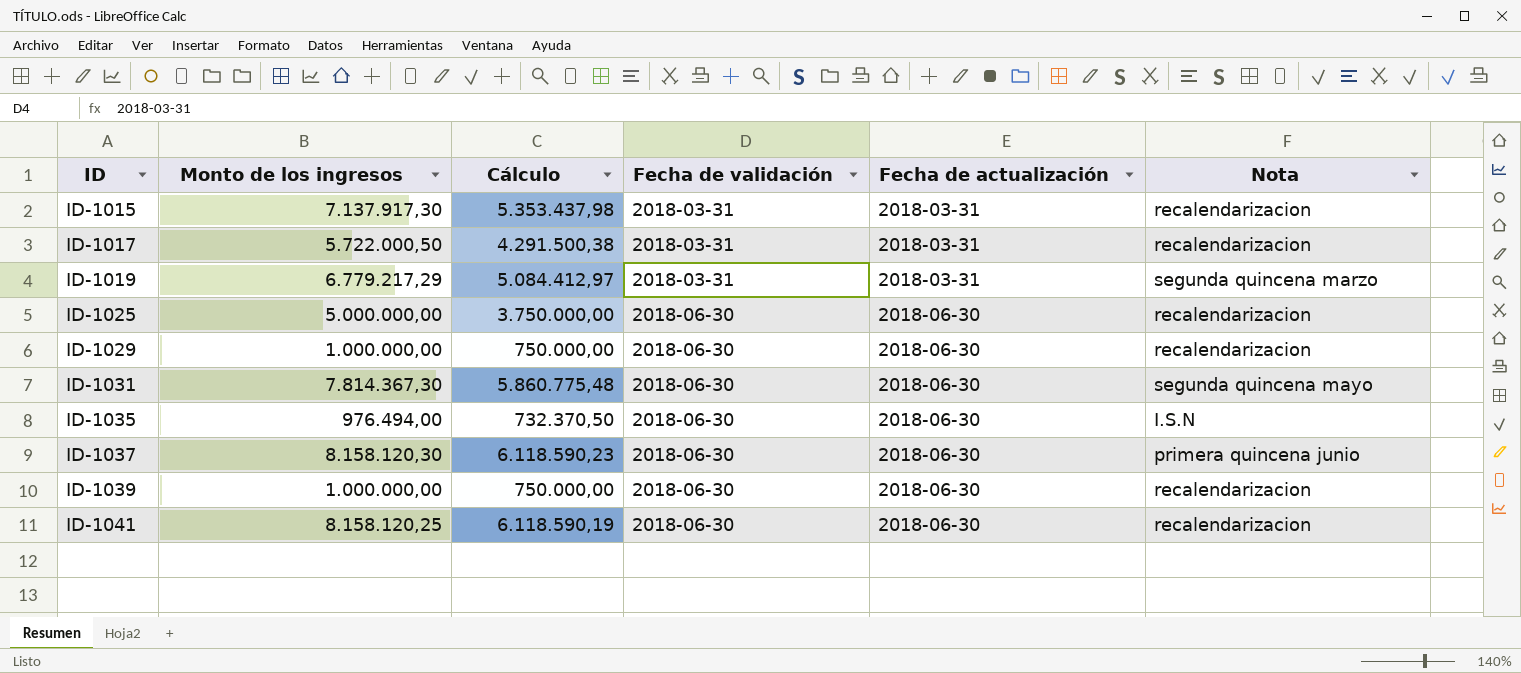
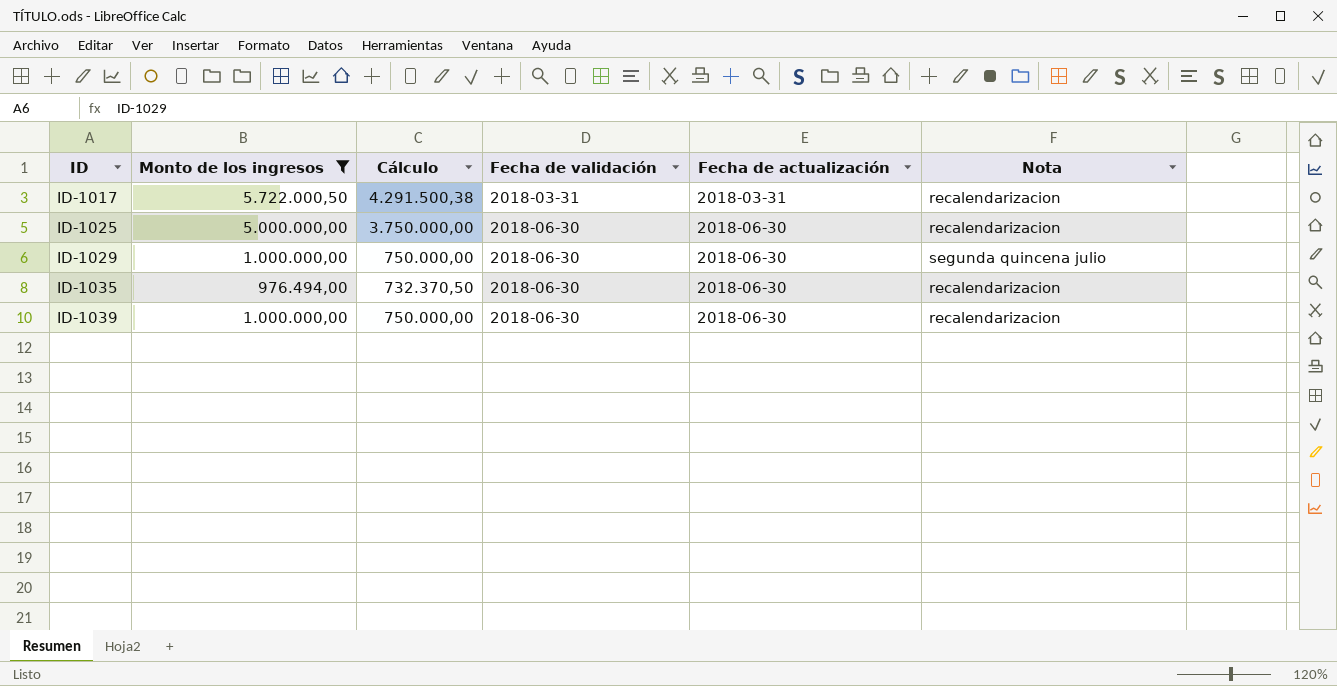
filter: none -> Monto de los ingresos <= 5.722.000,50
ID-1029 | Nota: recalendarizacion -> segunda quincena julio
ID-1035 | Nota: I.S.N -> recalendarizacion

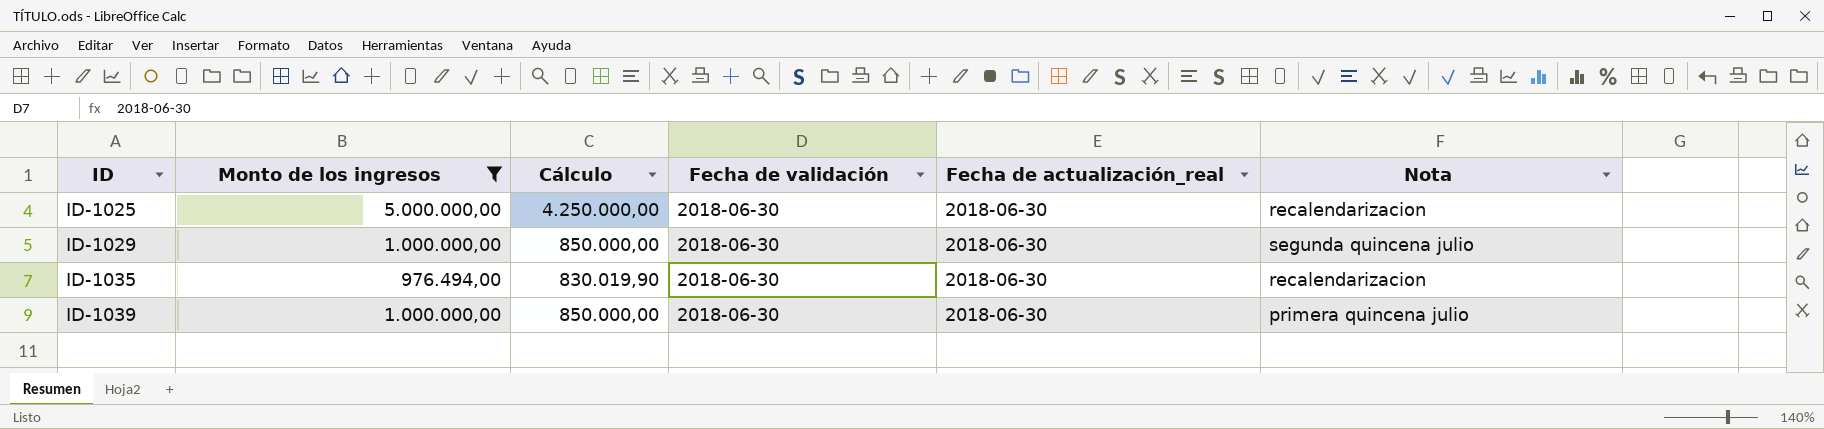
column Cálculo | formula: [Monto de los ingresos] * 0,75 -> [Monto de los ingresos] * 0,85
column name: Fecha de actualización -> Fecha de actualización_real
row ID-1017: 5.722.000,50 | 4.291.500,38 | 2018-03-31 | 2018-03-31 | recalendarizacion -> none
ID-1039 | Nota: recalendarizacion -> primera quincena julio

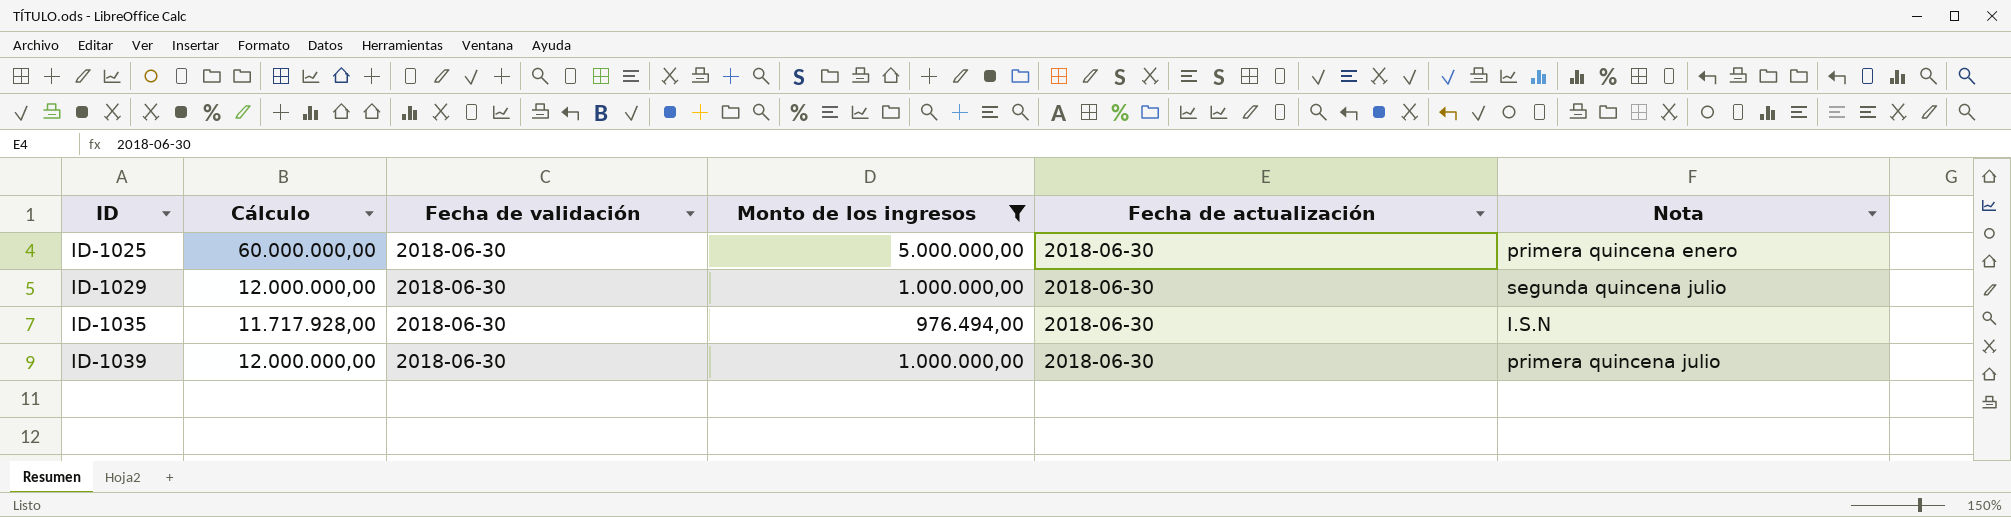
column Cálculo | formula: [Monto de los ingresos] * 0,85 -> [Monto de los ingresos] * 12
column Monto de los ingresos | position: 2 -> 4
column name: Fecha de actualización_real -> Fecha de actualización
ID-1025 | Nota: recalendarizacion -> primera quincena enero
ID-1035 | Nota: recalendarizacion -> I.S.N

